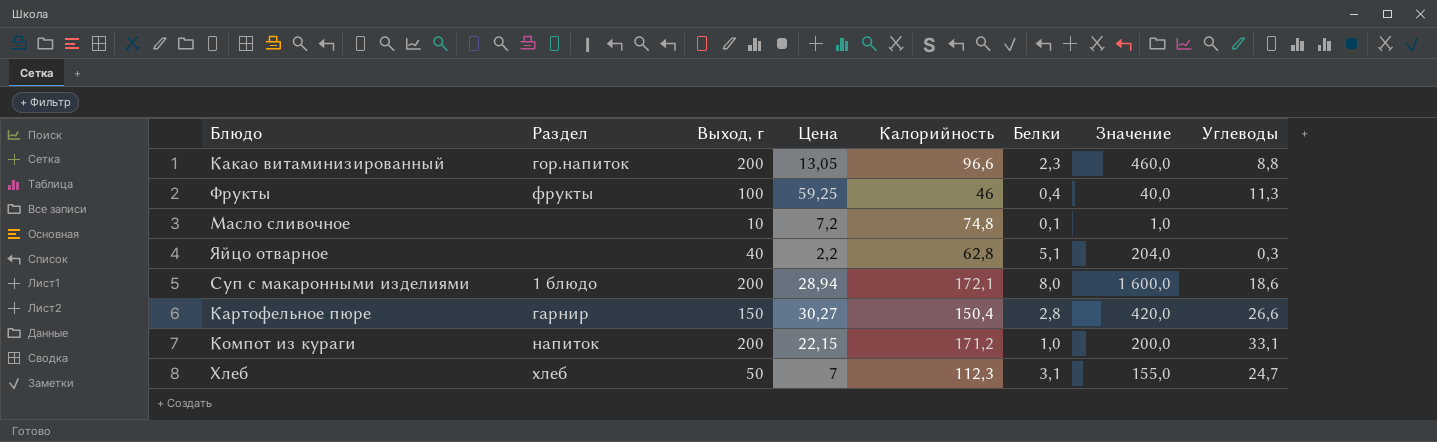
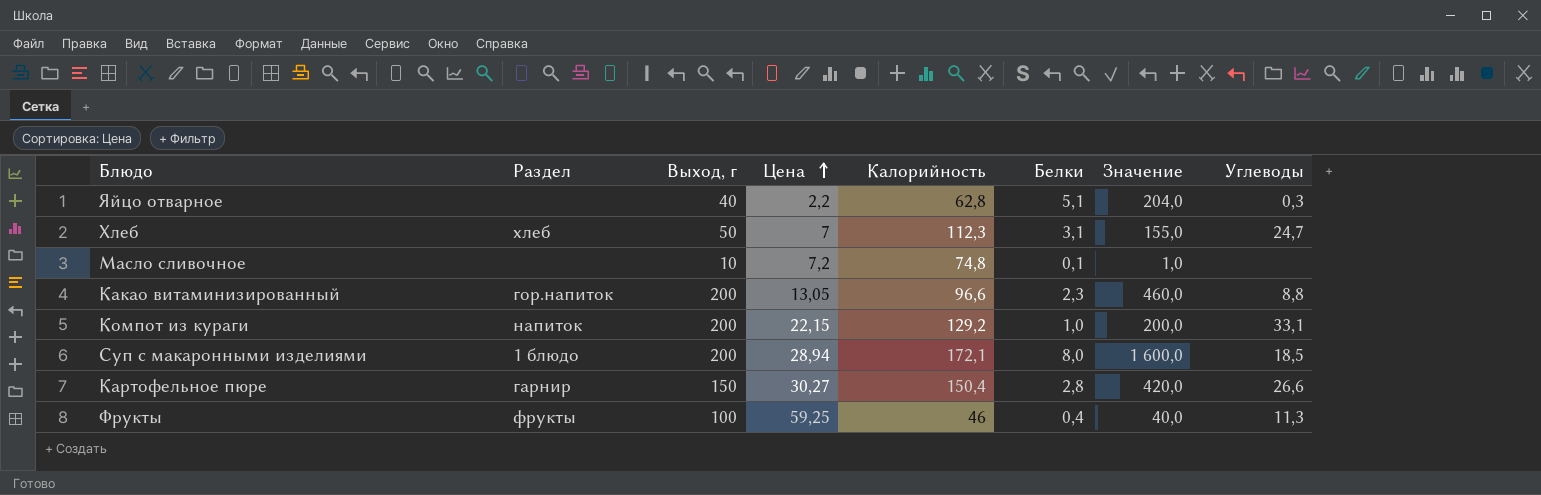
row order: none -> Цена ascending
Компот из кураги | Калорийность: 171,2 -> 129,2
Суп с макаронными изделиями | Углеводы: 18,6 -> 18,5

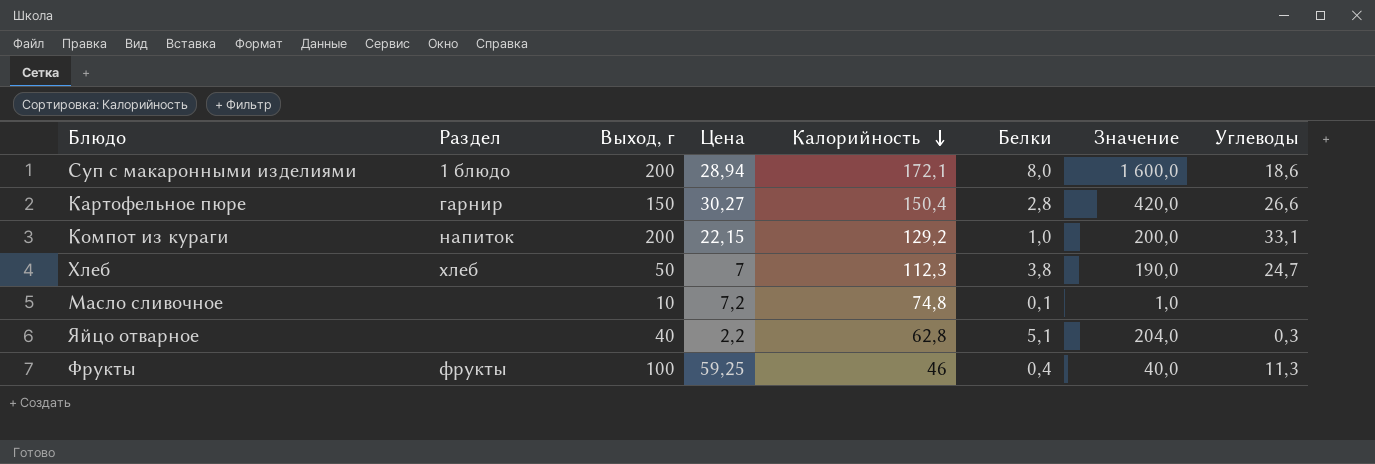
row order: Цена ascending -> Калорийность descending
row Какао витаминизированный: гор.напиток | 200 | 13,05 | 96,6 | 2,3 | 460,0 | 8,8 -> none
Суп с макаронными изделиями | Углеводы: 18,5 -> 18,6
Хлеб | Белки: 3,1 -> 3,8
Хлеб | Значение: 155,0 -> 190,0

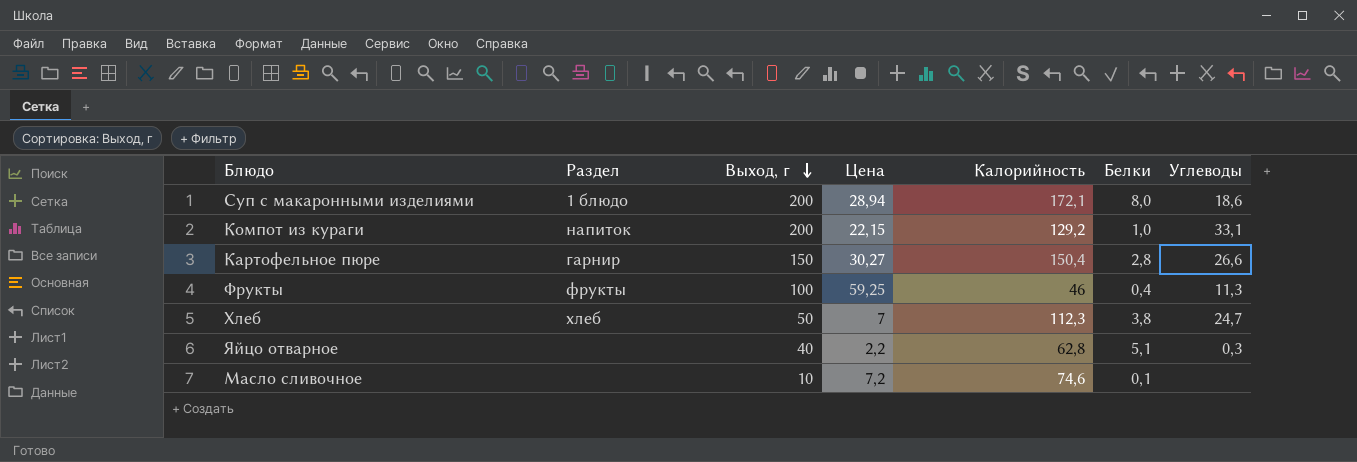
row order: Калорийность descending -> Выход, г descending
column Значение | formula: [Выход, г] * [Белки] -> none
Масло сливочное | Калорийность: 74,8 -> 74,6

